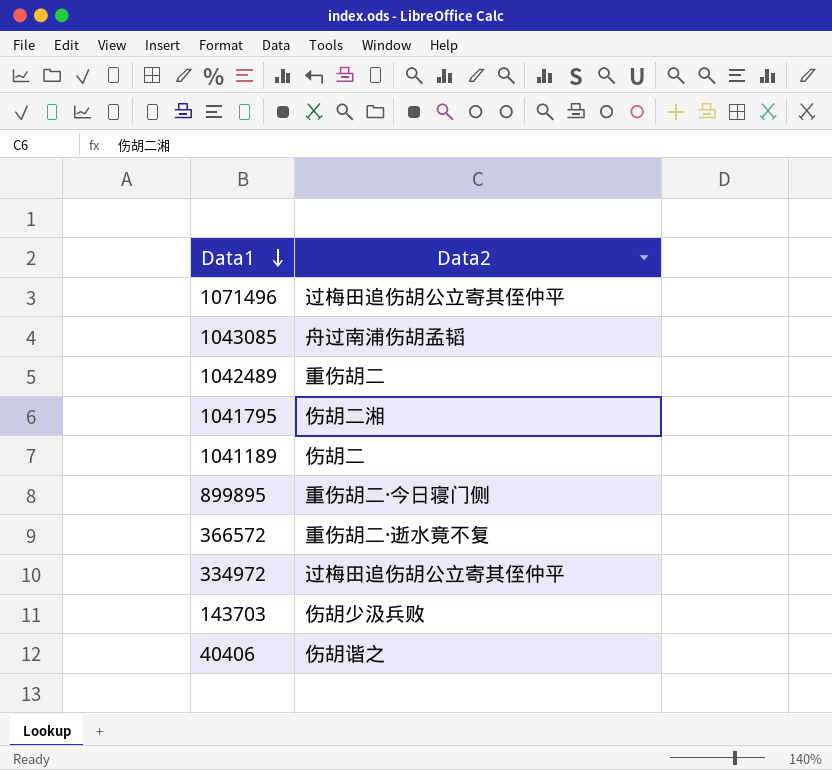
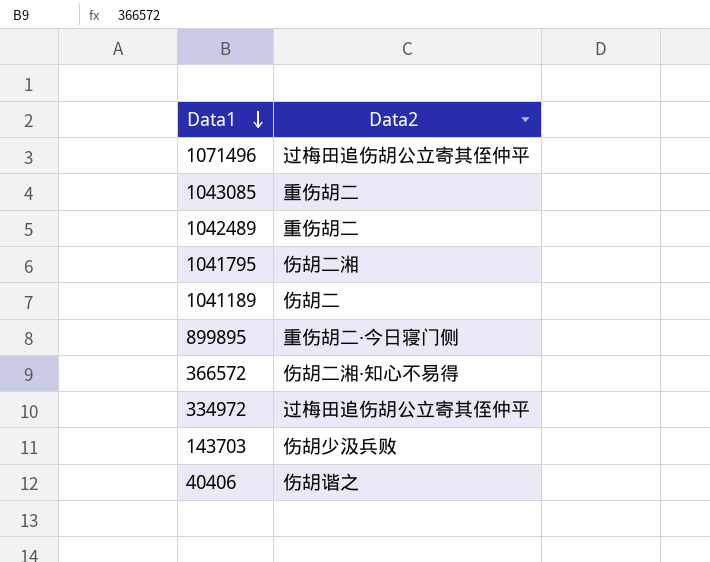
1043085 | Data2: 舟过南浦伤胡孟韬 -> 重伤胡二
366572 | Data2: 重伤胡二·逝水竟不复 -> 伤胡二湘·知心不易得

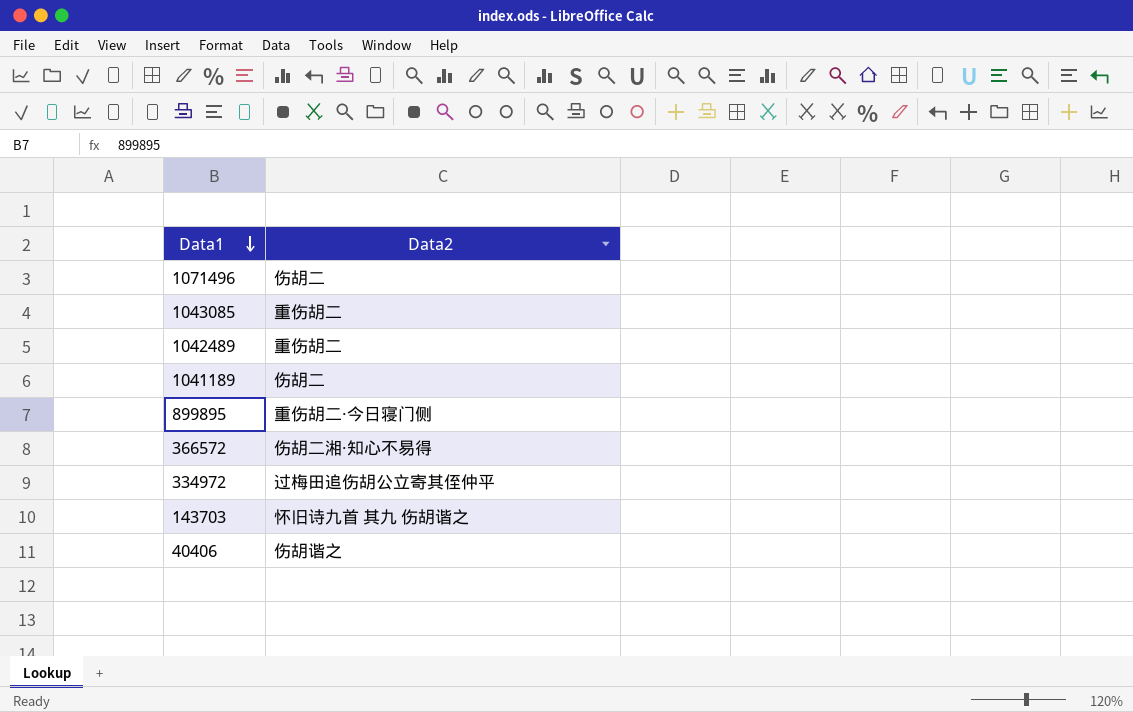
row 1041795: 伤胡二湘 -> none
1071496 | Data2: 过梅田追伤胡公立寄其侄仲平 -> 伤胡二
143703 | Data2: 伤胡少汲兵败 -> 怀旧诗九首 其九 伤胡谐之

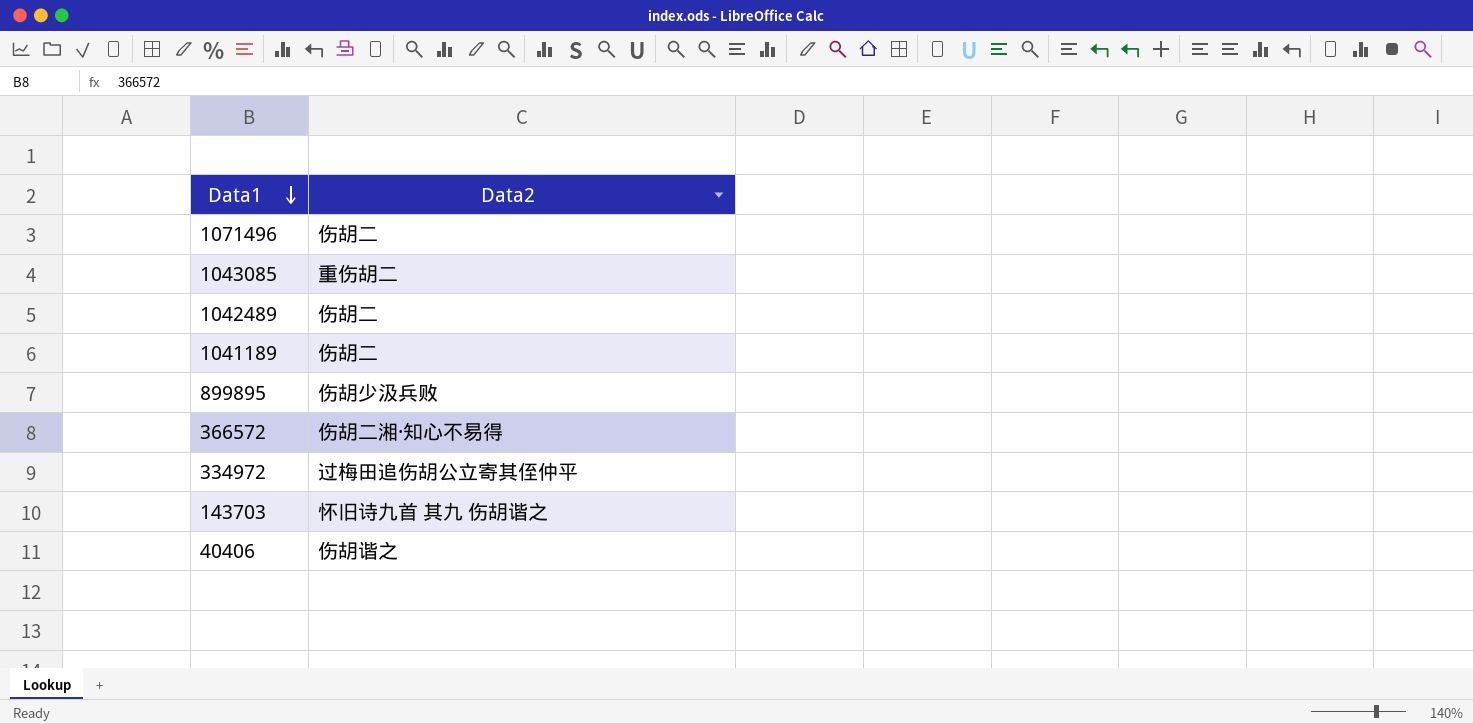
1042489 | Data2: 重伤胡二 -> 伤胡二
899895 | Data2: 重伤胡二·今日寝门侧 -> 伤胡少汲兵败

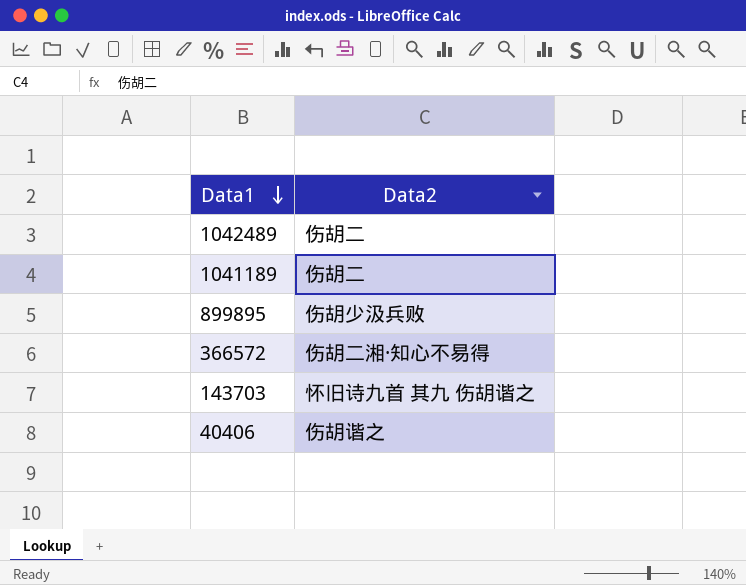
row 1071496: 伤胡二 -> none
row 1043085: 重伤胡二 -> none
row 334972: 过梅田追伤胡公立寄其侄仲平 -> none

